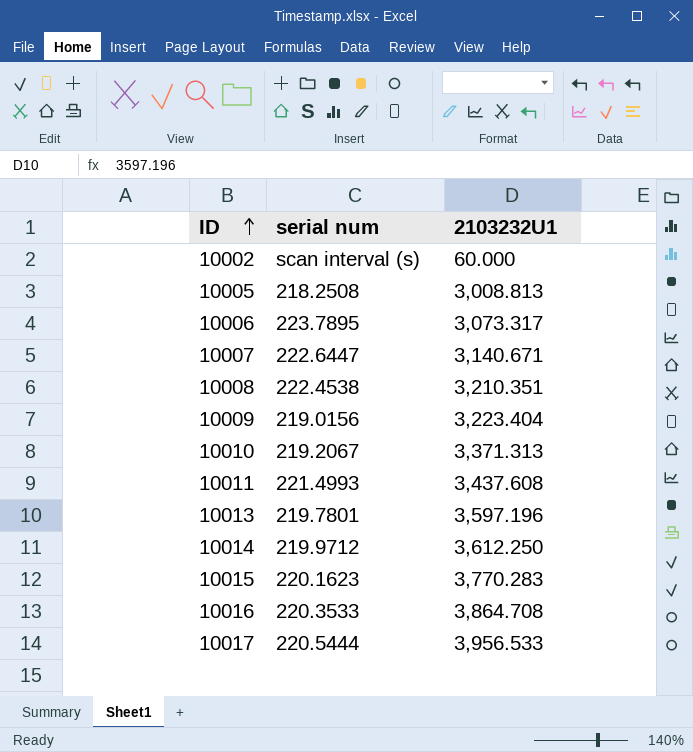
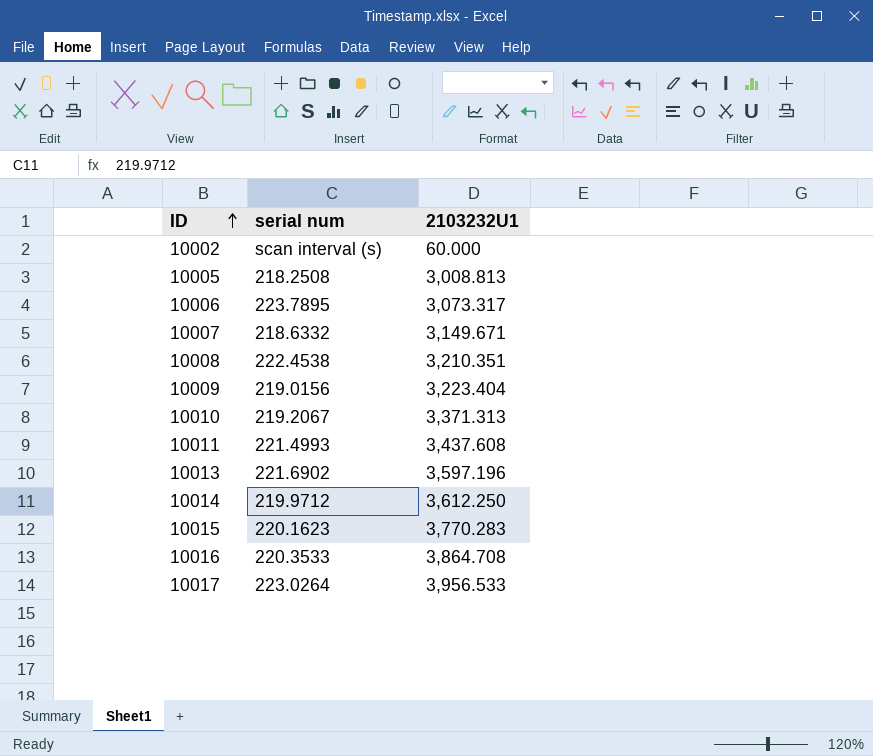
10007 | serial num: 222.6447 -> 218.6332
10007 | 2103232U1: 3,140.671 -> 3,149.671
10013 | serial num: 219.7801 -> 221.6902
10017 | serial num: 220.5444 -> 223.0264

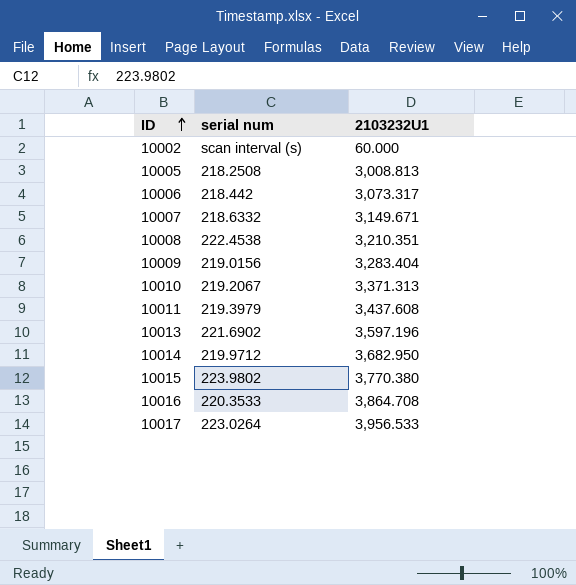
10006 | serial num: 223.7895 -> 218.442
10009 | 2103232U1: 3,223.404 -> 3,283.404
10011 | serial num: 221.4993 -> 219.3979
10014 | 2103232U1: 3,612.250 -> 3,682.950
10015 | serial num: 220.1623 -> 223.9802
10015 | 2103232U1: 3,770.283 -> 3,770.380

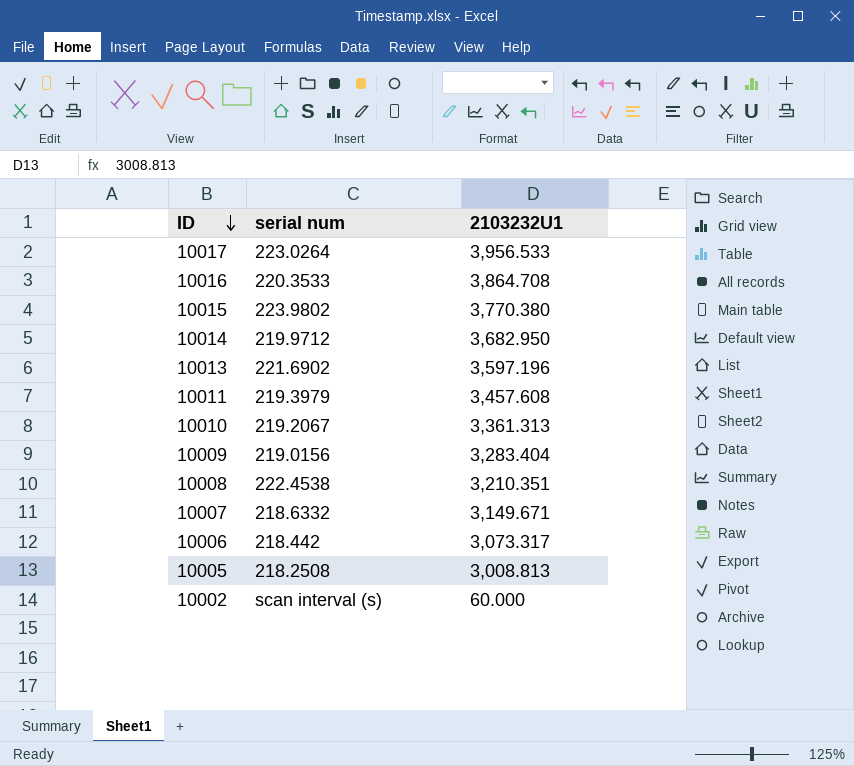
row order: ID ascending -> ID descending
10011 | 2103232U1: 3,437.608 -> 3,457.608
10010 | 2103232U1: 3,371.313 -> 3,361.313

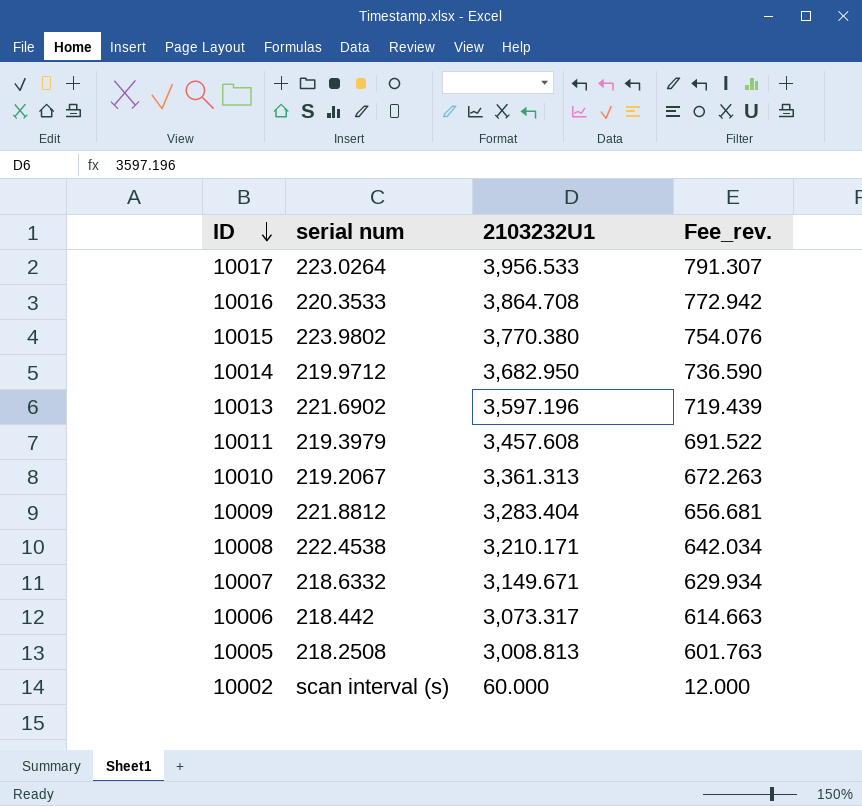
column Fee_rev. | formula: none -> [2103232U1] * 0.2
10009 | serial num: 219.0156 -> 221.8812
10008 | 2103232U1: 3,210.351 -> 3,210.171

